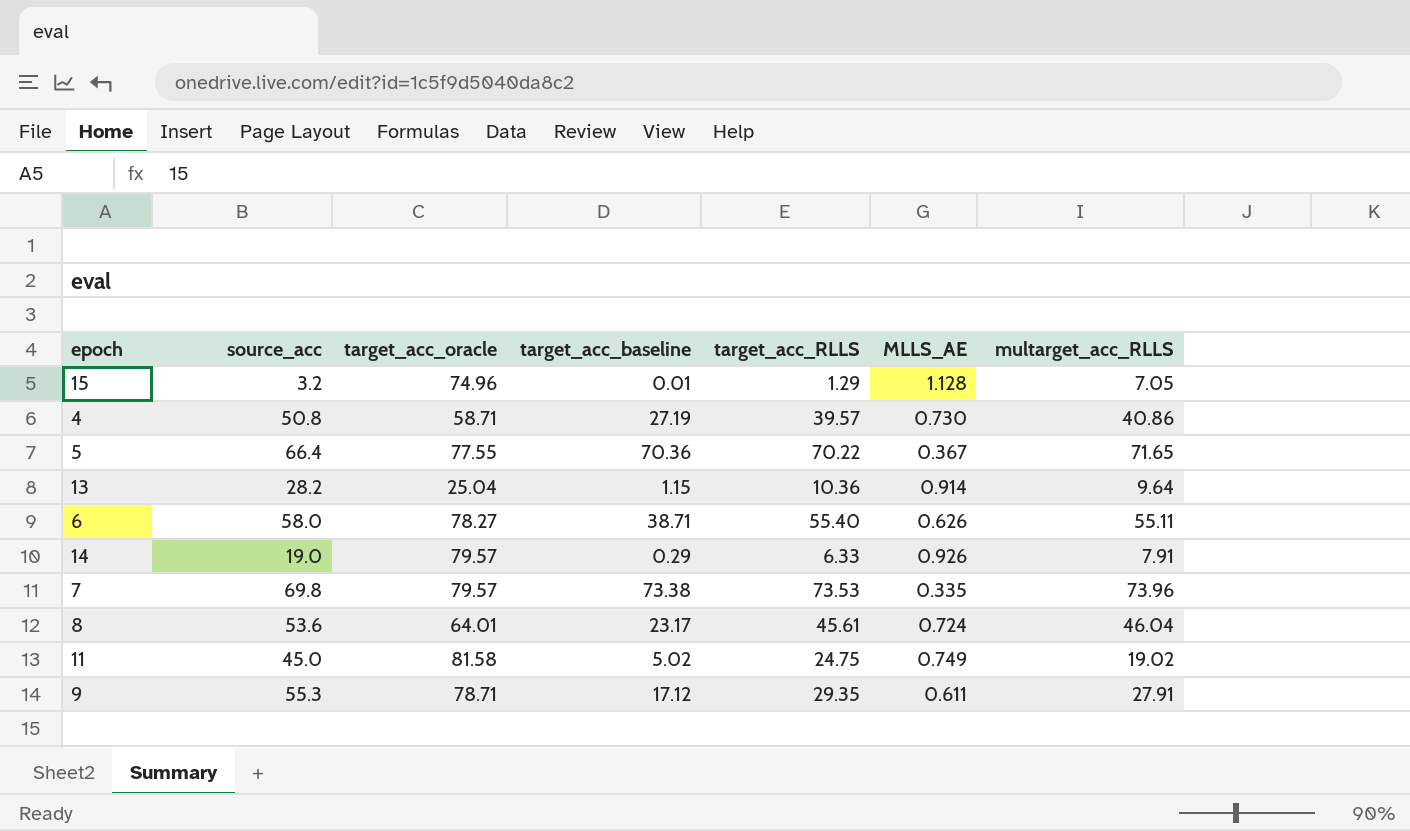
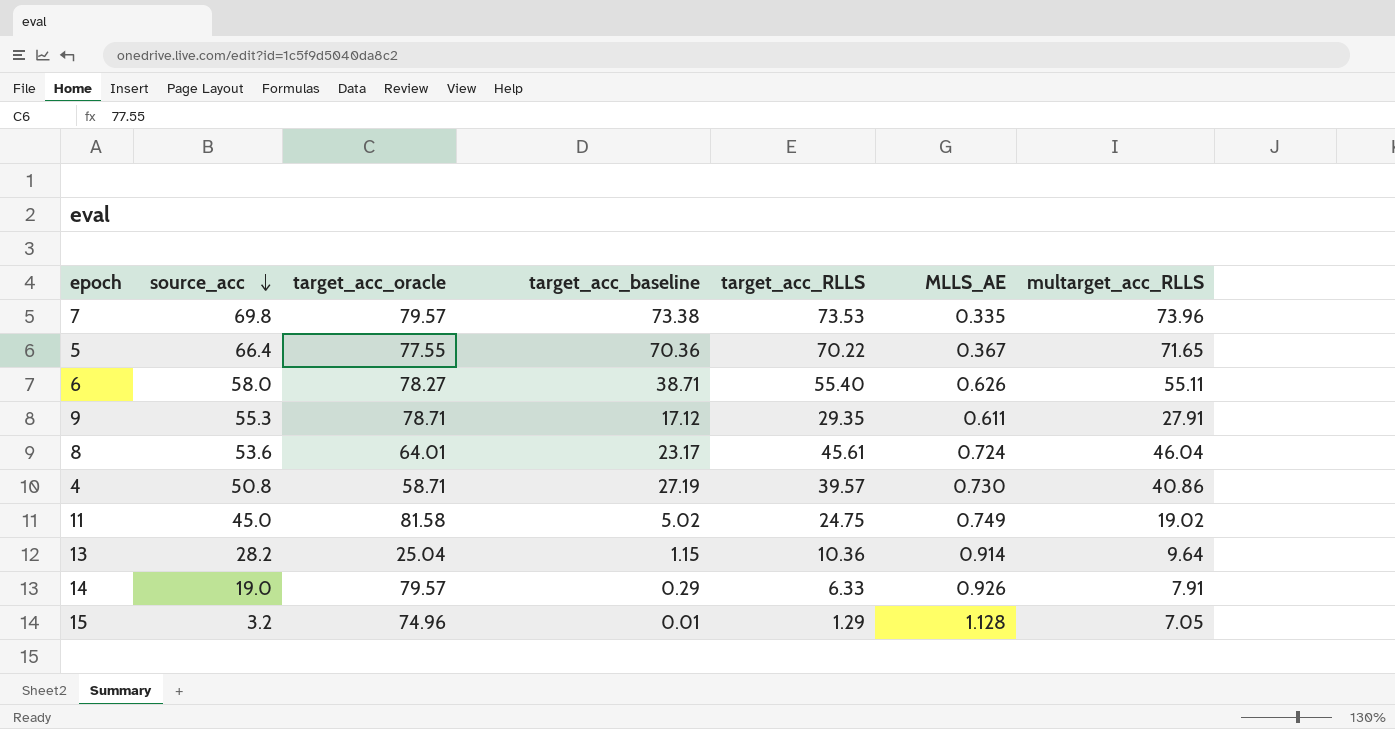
row order: none -> source_acc descending

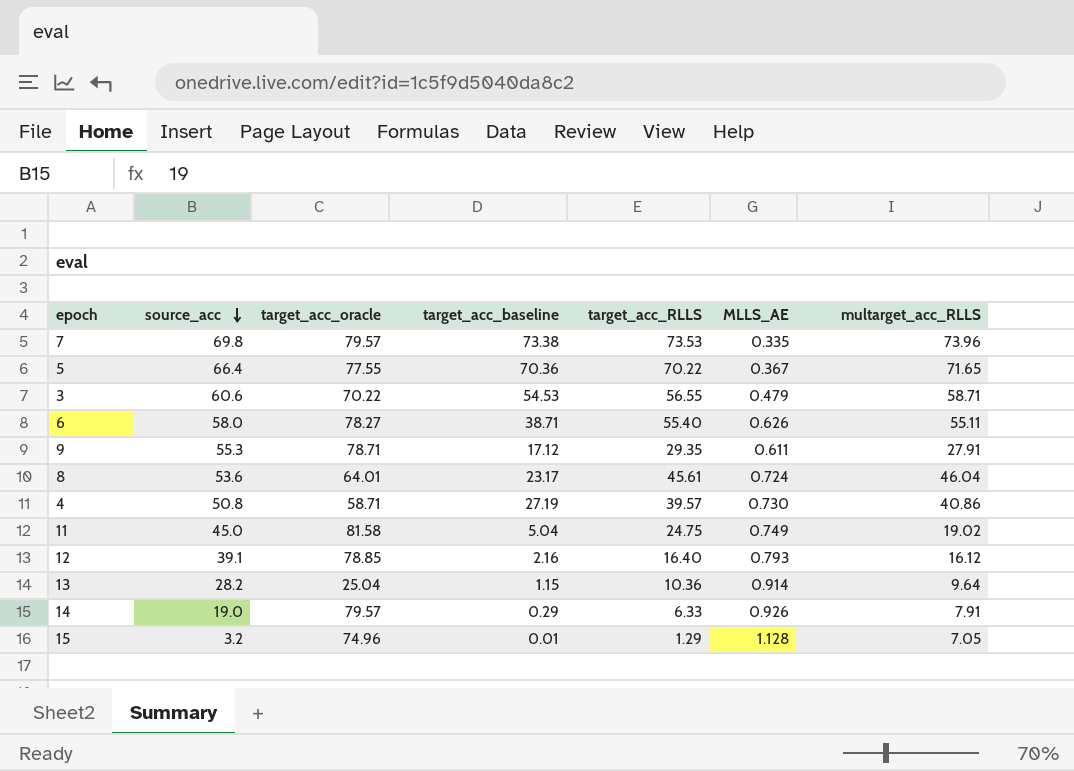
row 3: none -> 60.6 | 70.22 | 54.53 | 56.55 | 0.479 | 58.71
11 | target_acc_baseline: 5.02 -> 5.04
row 12: none -> 39.1 | 78.85 | 2.16 | 16.40 | 0.793 | 16.12

